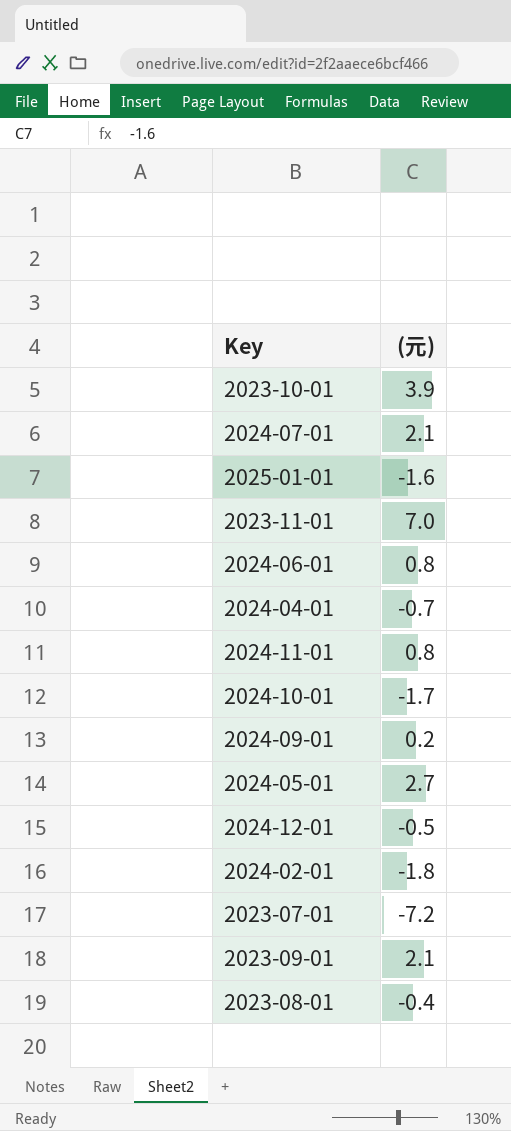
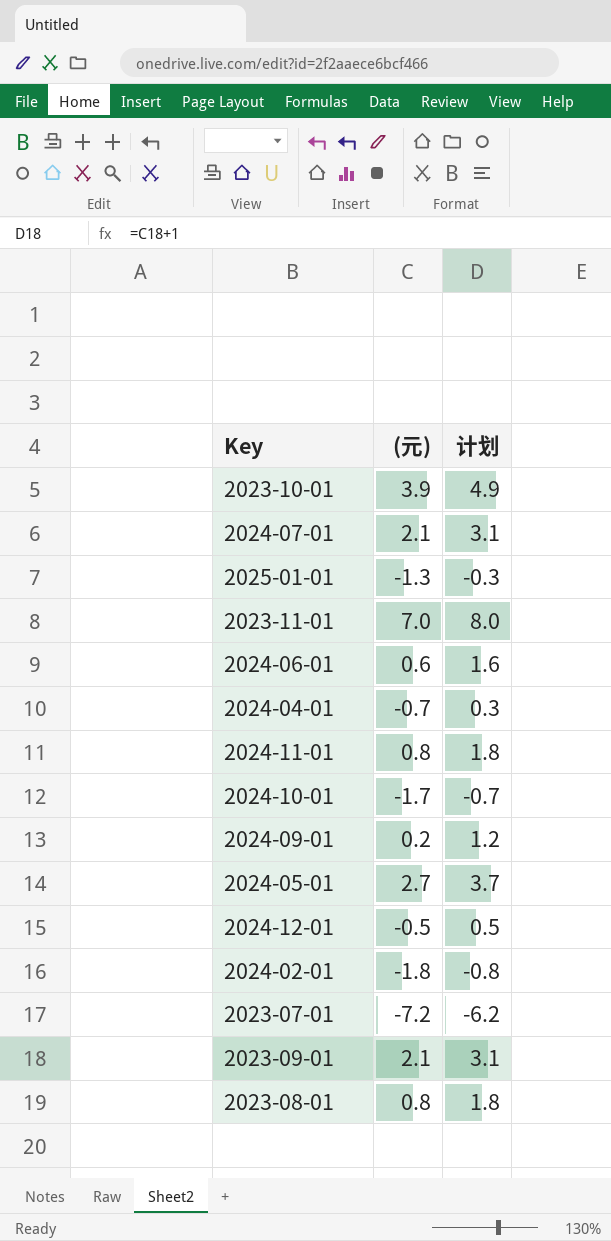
column 计划 | formula: none -> [(元)] + 1
2025-01-01 | (元): -1.6 -> -1.3
2024-06-01 | (元): 0.8 -> 0.6
2023-08-01 | (元): -0.4 -> 0.8

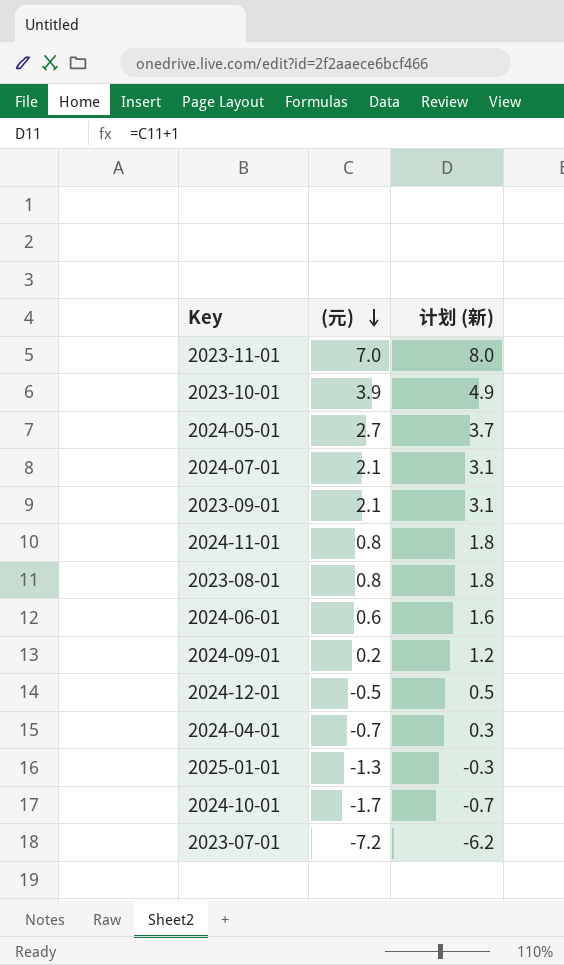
row order: none -> (元) descending
column name: 计划 -> 计划 (新)
row 2024-02-01: -1.8 | -0.8 -> none

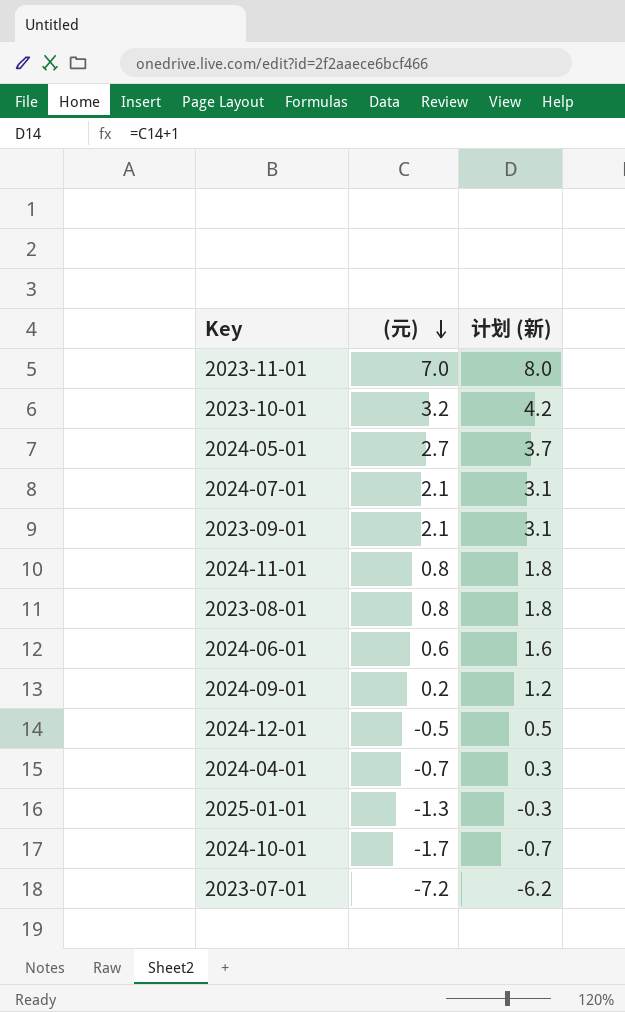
2023-10-01 | (元): 3.9 -> 3.2
2023-10-01 | 计划 (新): 4.9 -> 4.2

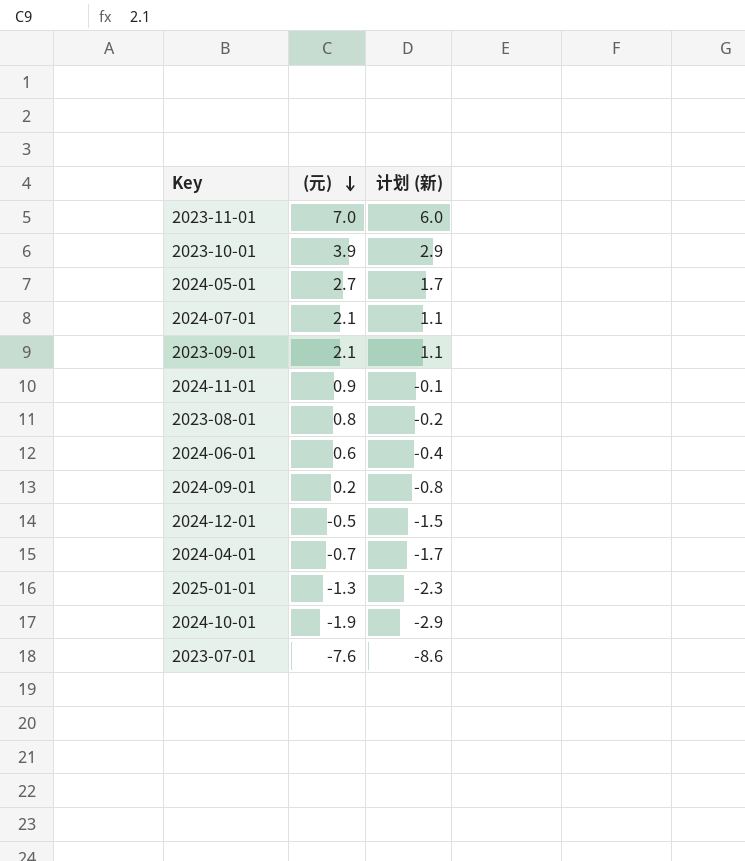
column 计划 (新) | formula: [(元)] + 1 -> [(元)] - 1
2023-10-01 | (元): 3.2 -> 3.9
2024-11-01 | (元): 0.8 -> 0.9
2024-10-01 | (元): -1.7 -> -1.9
2023-07-01 | (元): -7.2 -> -7.6

